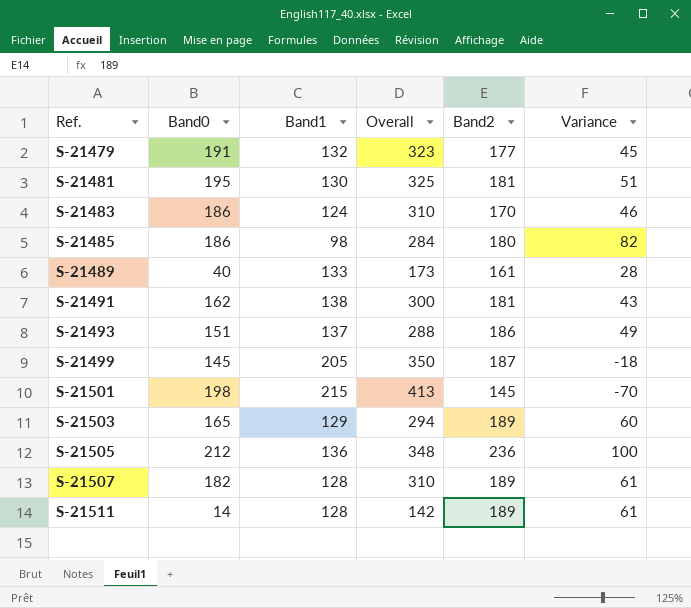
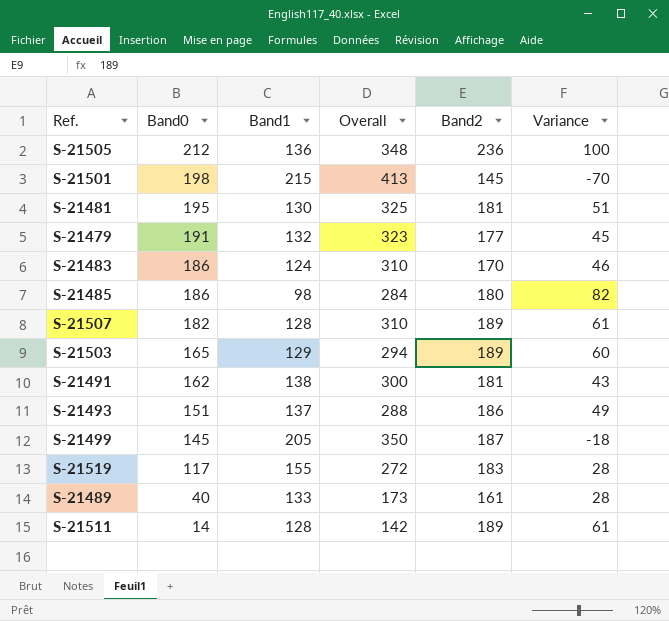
row order: Ref. ascending -> Band0 descending
row S-21519: none -> 117 | 155 | 272 | 183 | 28

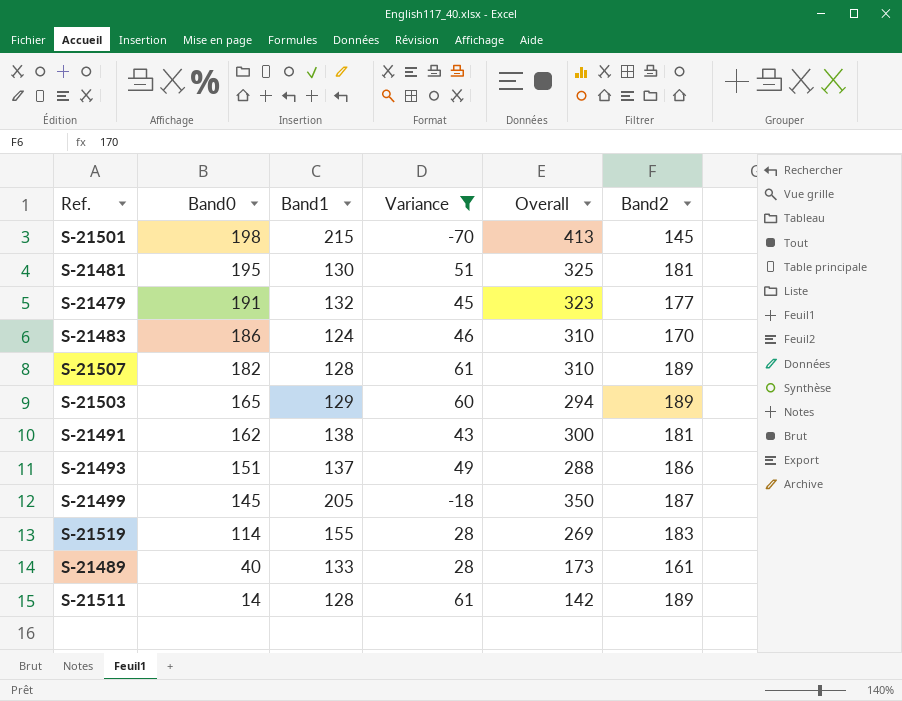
filter: none -> Variance <= 61
column Variance | position: 6 -> 4
S-21519 | Band0: 117 -> 114
S-21519 | Overall: 272 -> 269

